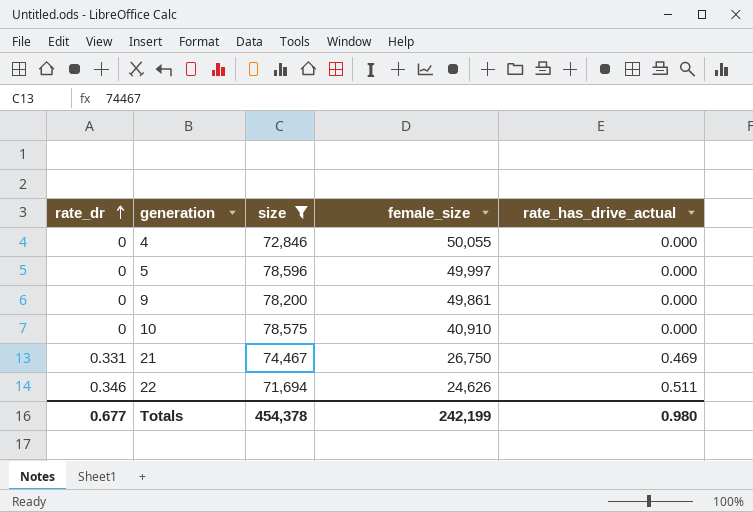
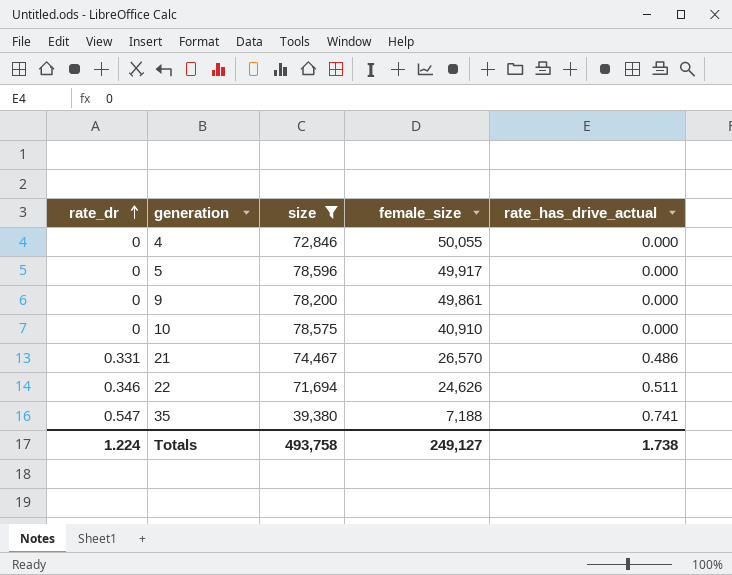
5 | female_size: 49,997 -> 49,917
21 | female_size: 26,750 -> 26,570
21 | rate_has_drive_actual: 0.469 -> 0.486
row 35: none -> 0.547 | 39,380 | 7,188 | 0.741
Totals | rate_dr: 0.677 -> 1.224
Totals | size: 454,378 -> 493,758
Totals | female_size: 242,199 -> 249,127
Totals | rate_has_drive_actual: 0.980 -> 1.738

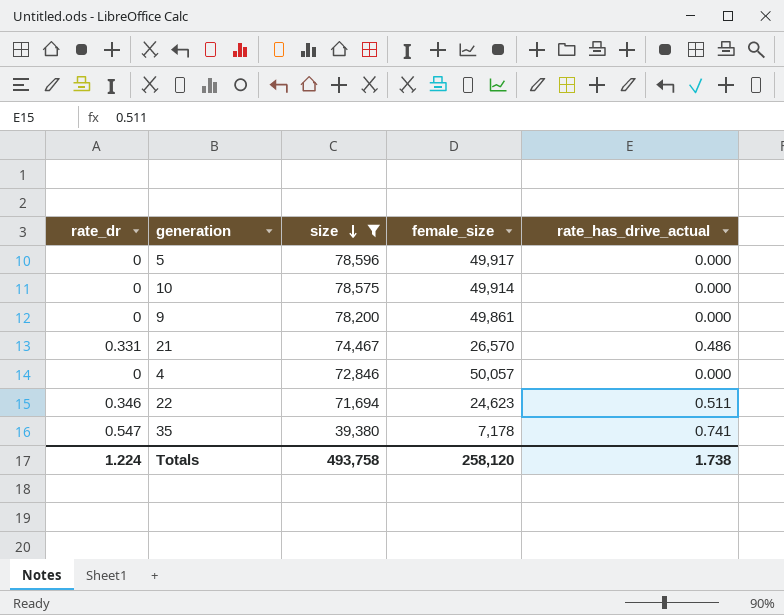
row order: rate_dr ascending -> size descending
10 | female_size: 40,910 -> 49,914
4 | female_size: 50,055 -> 50,057
22 | female_size: 24,626 -> 24,623
35 | female_size: 7,188 -> 7,178
Totals | female_size: 249,127 -> 258,120

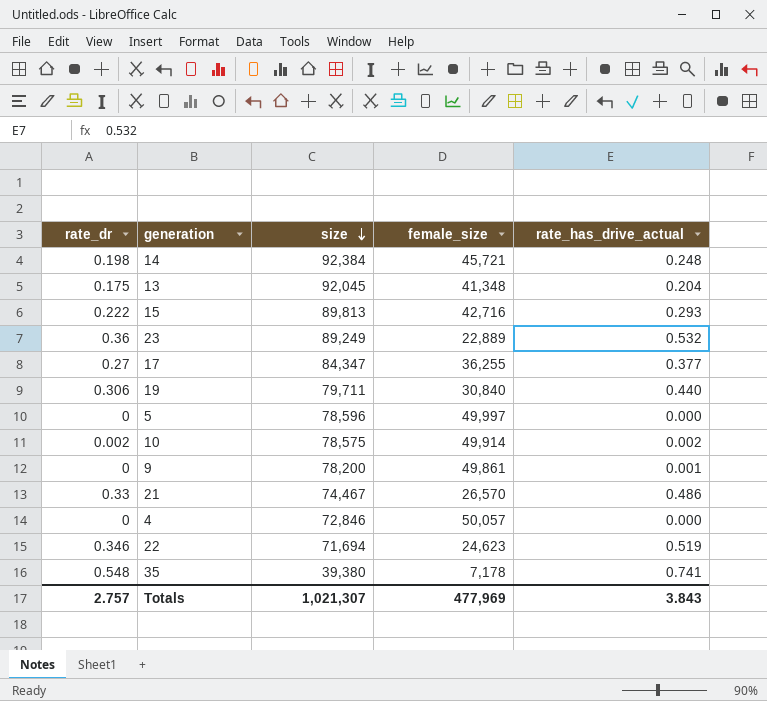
filter: size <= 78,596 -> none
5 | female_size: 49,917 -> 49,997
10 | rate_dr: 0 -> 0.002
10 | rate_has_drive_actual: 0.000 -> 0.002
9 | rate_has_drive_actual: 0.000 -> 0.001
21 | rate_dr: 0.331 -> 0.33
22 | rate_has_drive_actual: 0.511 -> 0.519
35 | rate_dr: 0.547 -> 0.548
Totals | rate_dr: 1.224 -> 2.757
Totals | size: 493,758 -> 1,021,307
Totals | female_size: 258,120 -> 477,969
Totals | rate_has_drive_actual: 1.738 -> 3.843

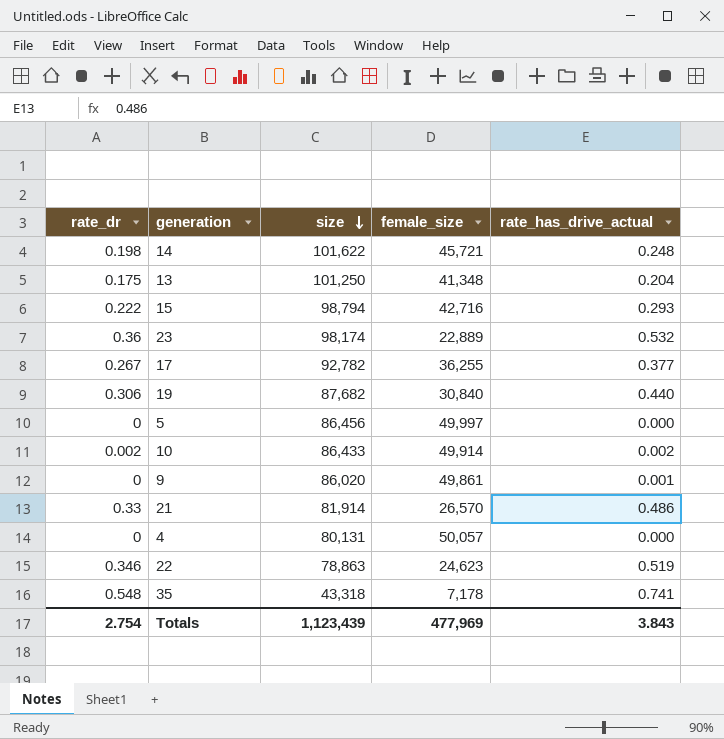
14 | size: 92,384 -> 101,622
13 | size: 92,045 -> 101,250
15 | size: 89,813 -> 98,794
23 | size: 89,249 -> 98,174
17 | rate_dr: 0.27 -> 0.267
17 | size: 84,347 -> 92,782
19 | size: 79,711 -> 87,682
5 | size: 78,596 -> 86,456
10 | size: 78,575 -> 86,433
9 | size: 78,200 -> 86,020
21 | size: 74,467 -> 81,914
4 | size: 72,846 -> 80,131
22 | size: 71,694 -> 78,863
35 | size: 39,380 -> 43,318
Totals | rate_dr: 2.757 -> 2.754
Totals | size: 1,021,307 -> 1,123,439

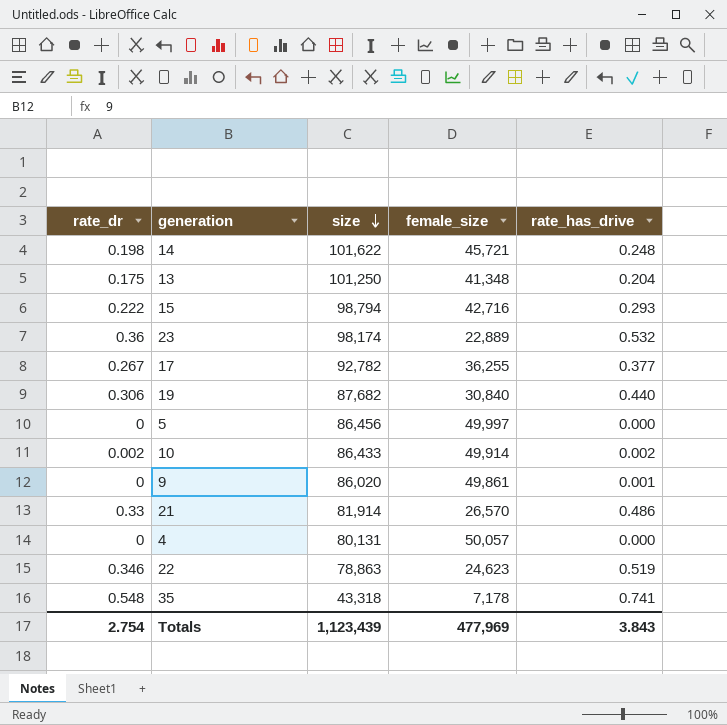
column name: rate_has_drive_actual -> rate_has_drive

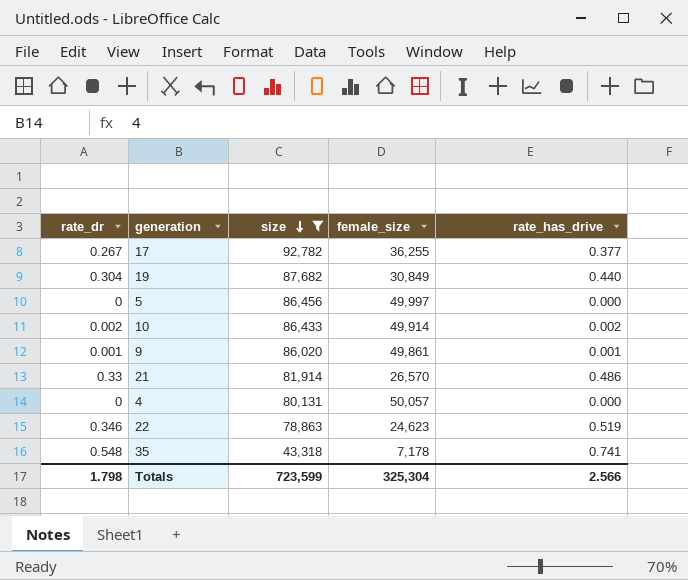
filter: none -> size <= 92,782
19 | rate_dr: 0.306 -> 0.304
19 | female_size: 30,840 -> 30,849
9 | rate_dr: 0 -> 0.001
Totals | rate_dr: 2.754 -> 1.798
Totals | size: 1,123,439 -> 723,599
Totals | female_size: 477,969 -> 325,304
Totals | rate_has_drive: 3.843 -> 2.566

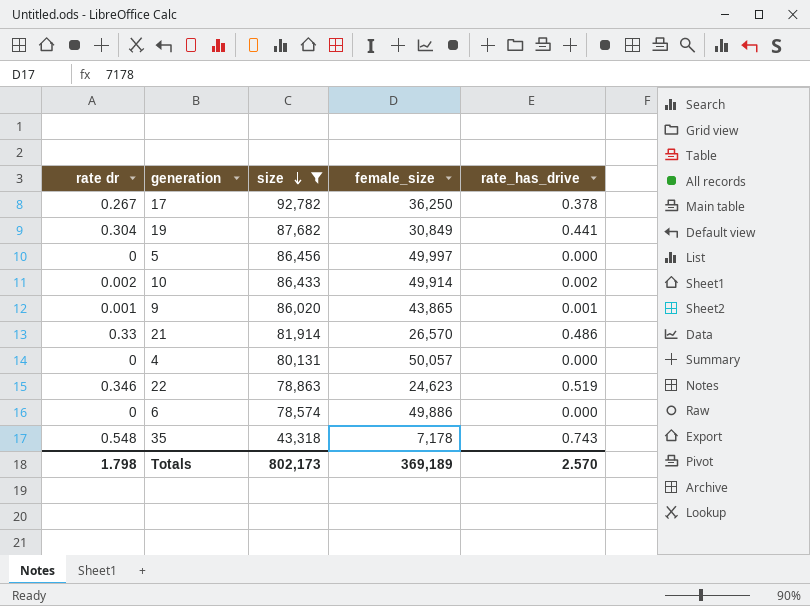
column name: rate_dr -> rate dr
17 | female_size: 36,255 -> 36,250
17 | rate_has_drive: 0.377 -> 0.378
19 | rate_has_drive: 0.440 -> 0.441
9 | female_size: 49,861 -> 43,865
row 6: none -> 0 | 78,574 | 49,886 | 0.000
35 | rate_has_drive: 0.741 -> 0.743
Totals | size: 723,599 -> 802,173
Totals | female_size: 325,304 -> 369,189
Totals | rate_has_drive: 2.566 -> 2.570

